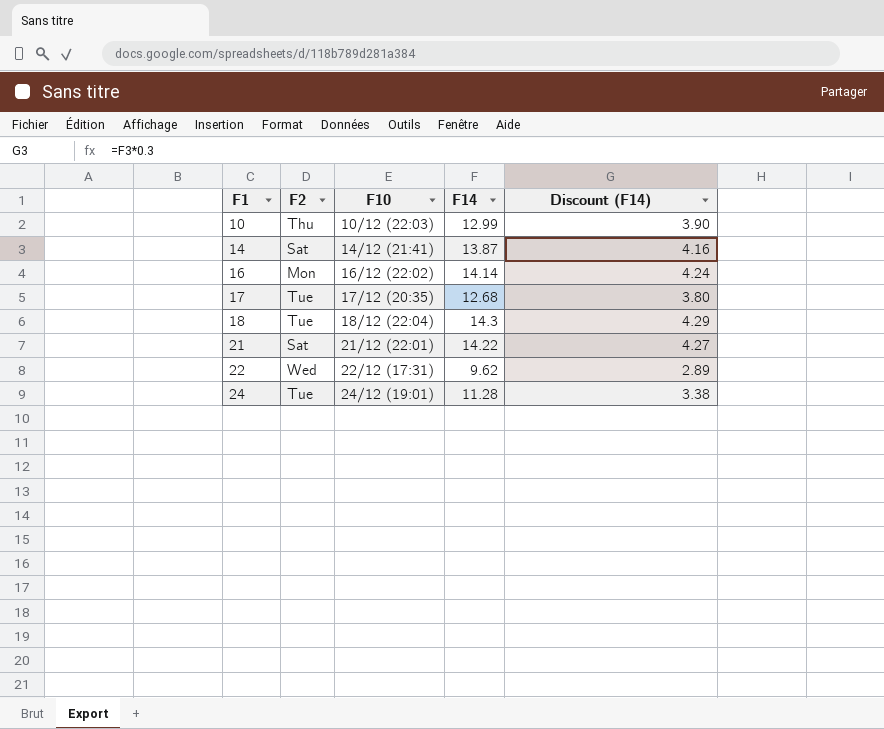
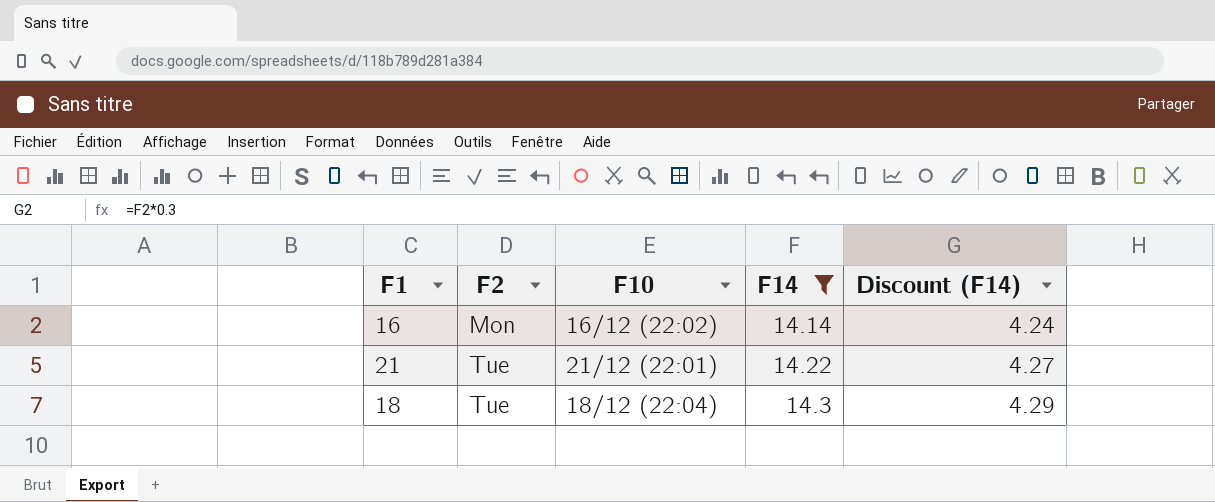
filter: none -> F14 >= 14.14
row order: F1 ascending -> F2 ascending
21 | F2: Sat -> Tue

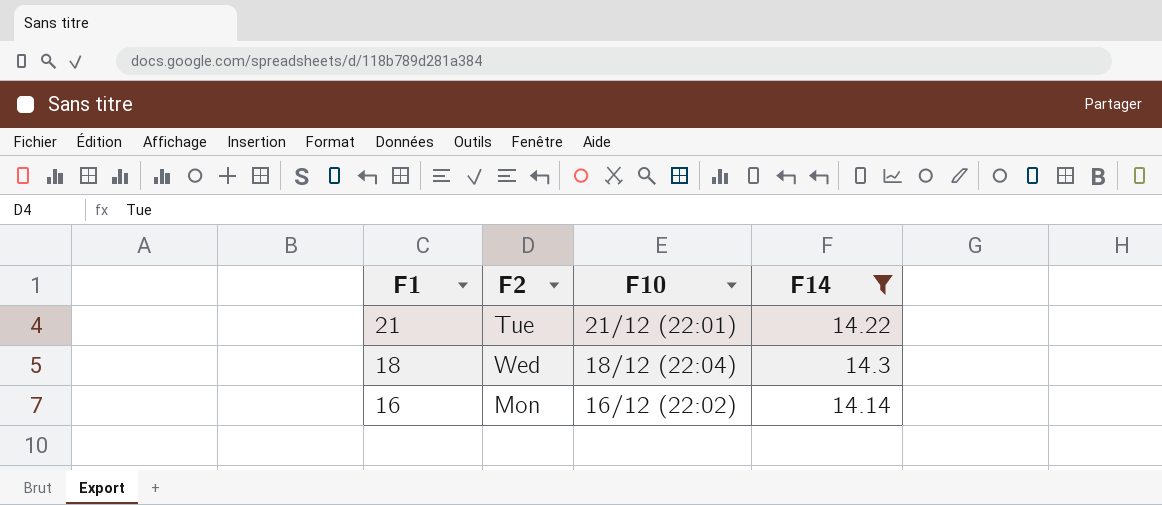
row order: F2 ascending -> F1 descending
column Discount (F14) | formula: [F14] * 0.3 -> none
18 | F2: Tue -> Wed

